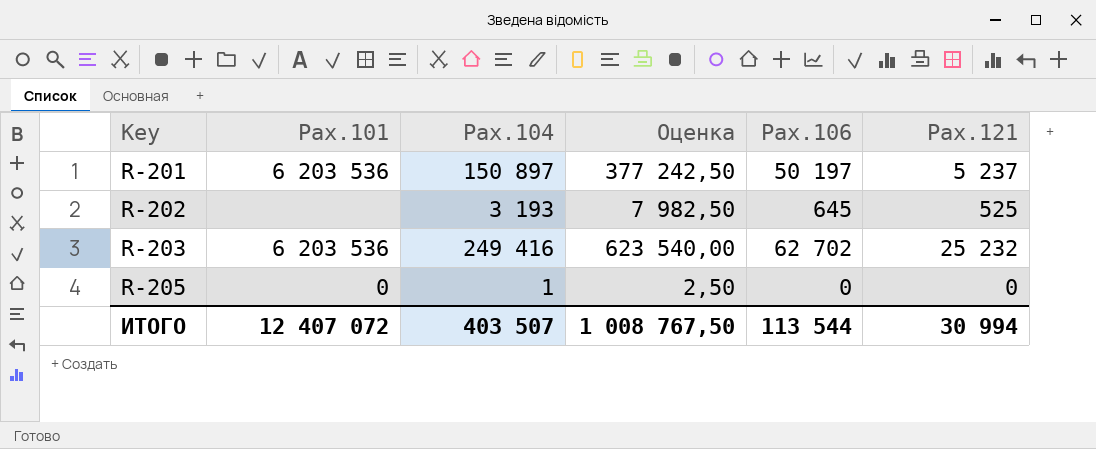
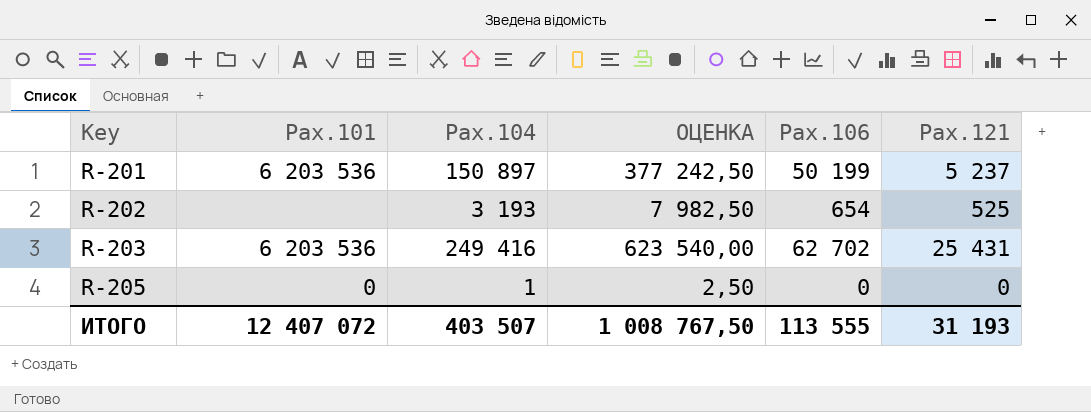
column name: Оценка -> ОЦЕНКА
R-201 | Рах.106: 50 197 -> 50 199
R-202 | Рах.106: 645 -> 654
R-203 | Рах.121: 25 232 -> 25 431
ИТОГО | Рах.106: 113 544 -> 113 555
ИТОГО | Рах.121: 30 994 -> 31 193

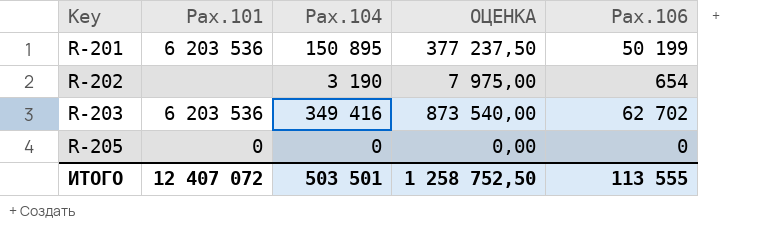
column Рах.121 | position: 6 -> none
R-201 | Рах.104: 150 897 -> 150 895
R-201 | ОЦЕНКА: 377 242,50 -> 377 237,50
R-202 | Рах.104: 3 193 -> 3 190
R-202 | ОЦЕНКА: 7 982,50 -> 7 975,00
R-203 | Рах.104: 249 416 -> 349 416
R-203 | ОЦЕНКА: 623 540,00 -> 873 540,00
R-205 | Рах.104: 1 -> 0
R-205 | ОЦЕНКА: 2,50 -> 0,00
ИТОГО | Рах.104: 403 507 -> 503 501
ИТОГО | ОЦЕНКА: 1 008 767,50 -> 1 258 752,50

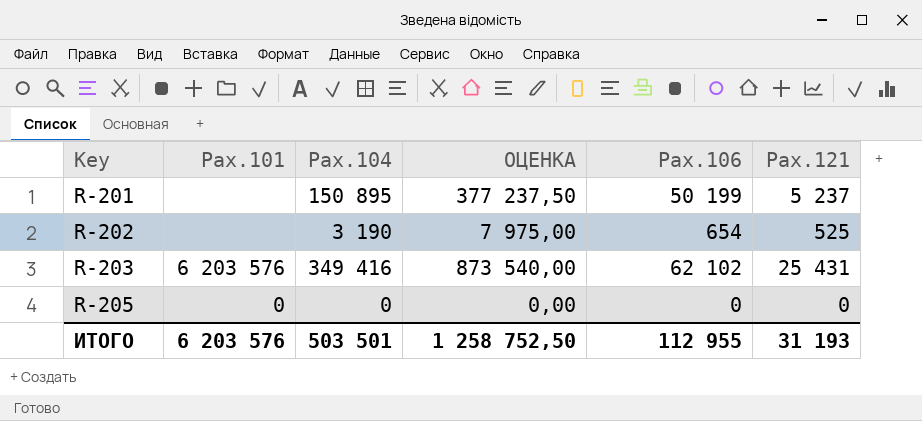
column Рах.121 | position: none -> 6
R-201 | Рах.101: 6 203 536 -> none
R-203 | Рах.101: 6 203 536 -> 6 203 576
R-203 | Рах.106: 62 702 -> 62 102
ИТОГО | Рах.101: 12 407 072 -> 6 203 576
ИТОГО | Рах.106: 113 555 -> 112 955

